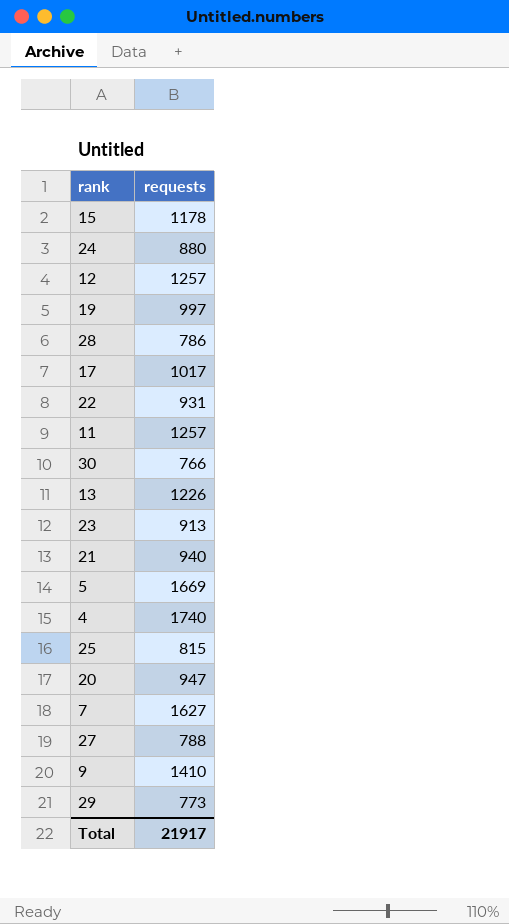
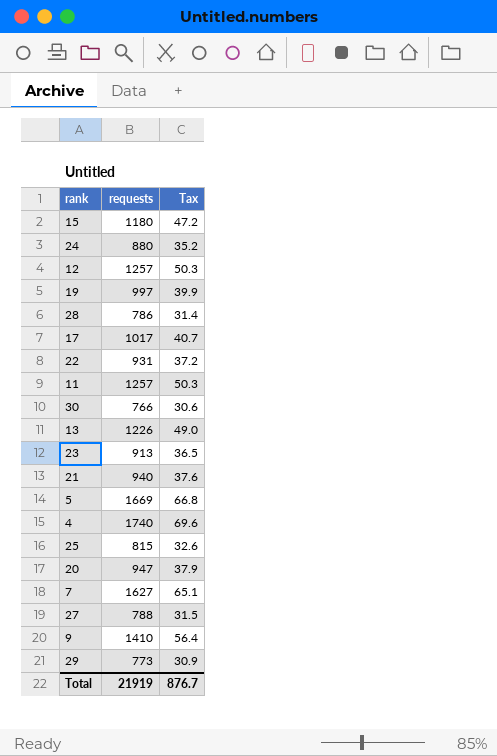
column Tax | formula: none -> [requests] * 0.04
15 | requests: 1178 -> 1180
Total | requests: 21917 -> 21919

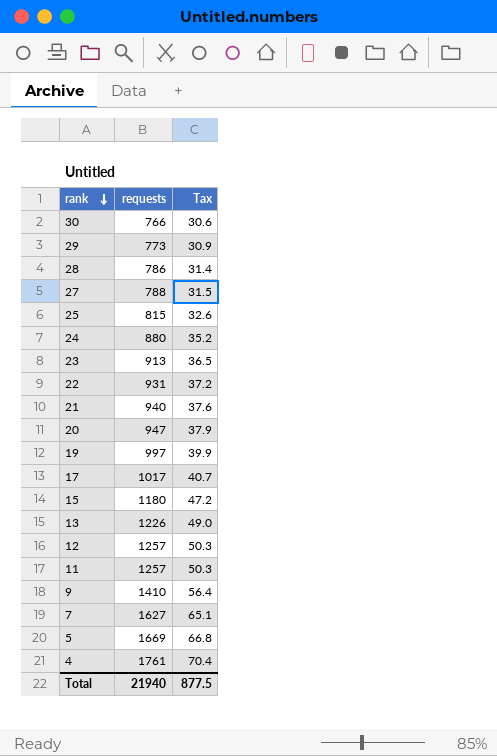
row order: none -> rank descending
4 | requests: 1740 -> 1761
4 | Tax: 69.6 -> 70.4
Total | requests: 21919 -> 21940
Total | Tax: 876.7 -> 877.5

